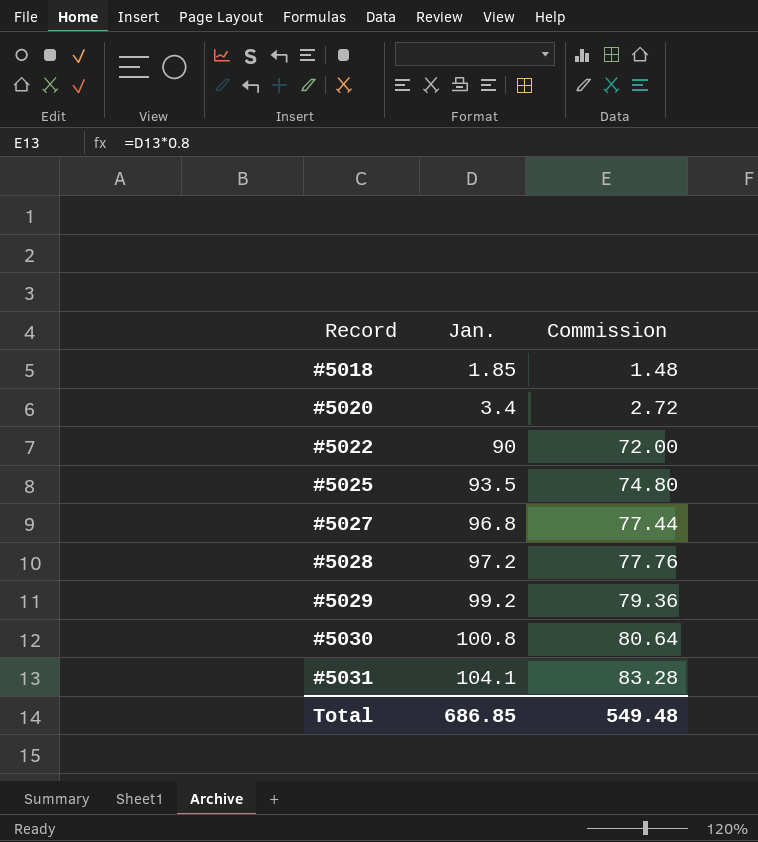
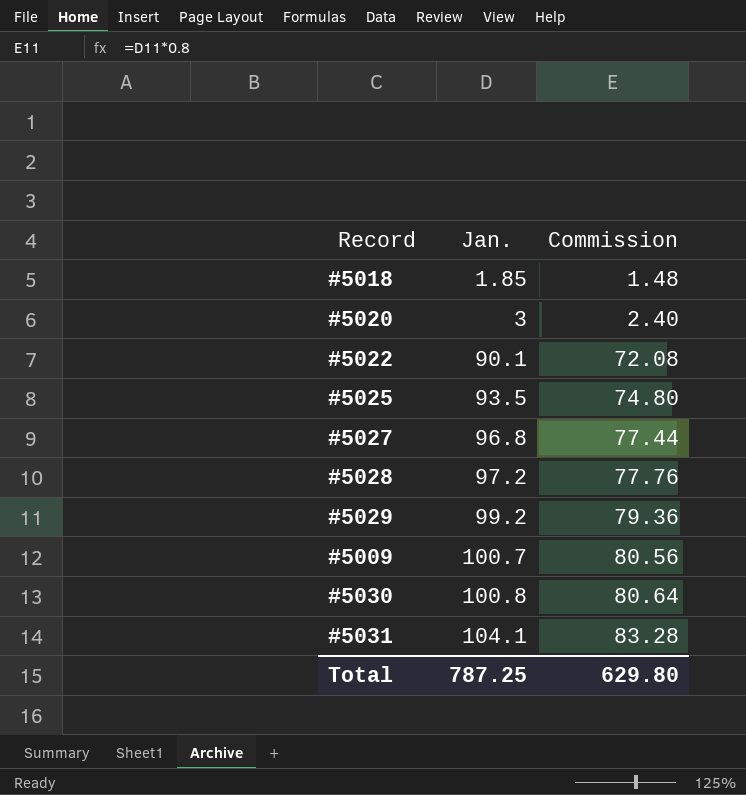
#5020 | Jan.: 3.4 -> 3
#5020 | Commission: 2.72 -> 2.40
#5022 | Jan.: 90 -> 90.1
#5022 | Commission: 72.00 -> 72.08
row #5009: none -> 100.7 | 80.56
Total | Jan.: 686.85 -> 787.25
Total | Commission: 549.48 -> 629.80

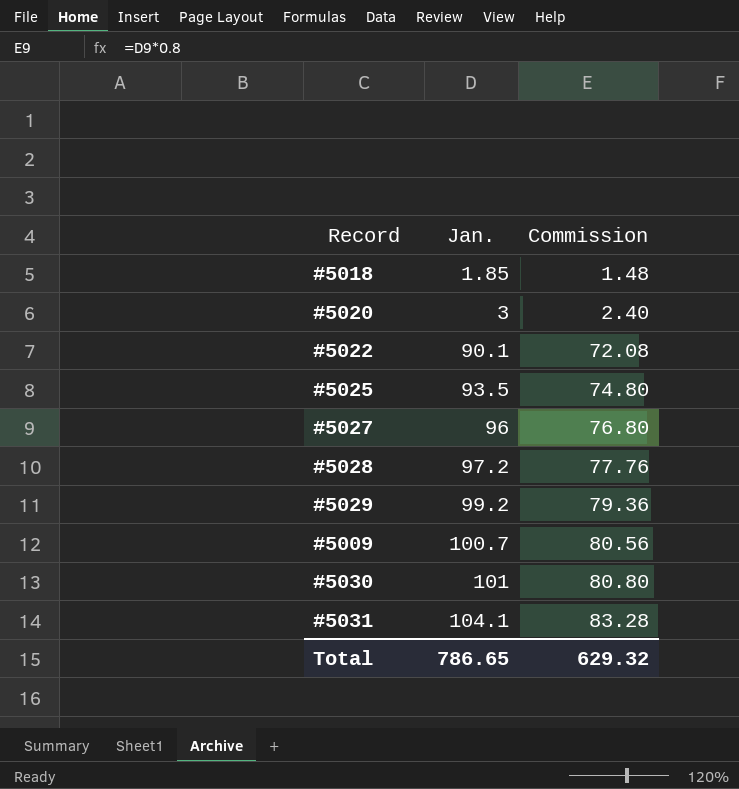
#5027 | Jan.: 96.8 -> 96
#5027 | Commission: 77.44 -> 76.80
#5030 | Jan.: 100.8 -> 101
#5030 | Commission: 80.64 -> 80.80
Total | Jan.: 787.25 -> 786.65
Total | Commission: 629.80 -> 629.32

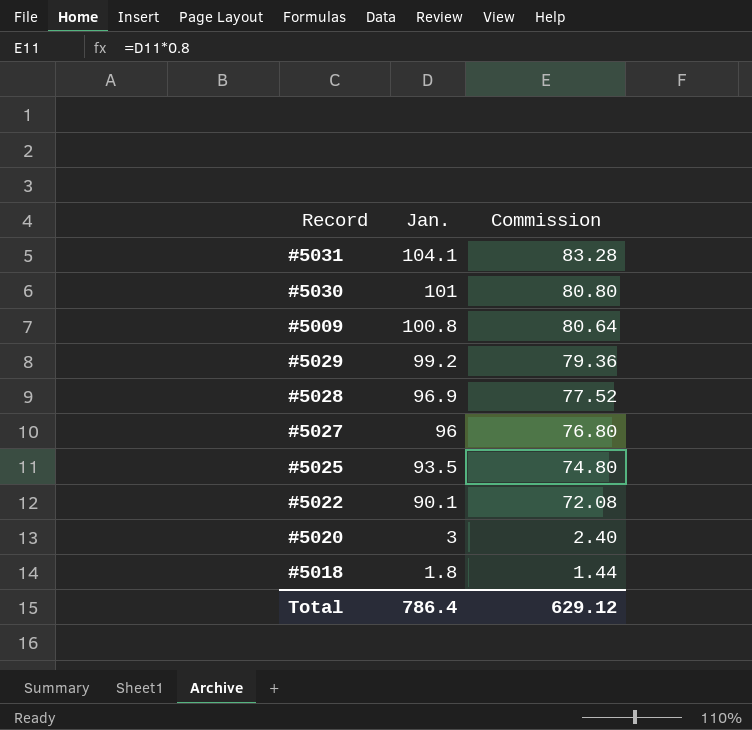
row order: Jan. ascending -> Jan. descending
#5009 | Jan.: 100.7 -> 100.8
#5009 | Commission: 80.56 -> 80.64
#5028 | Jan.: 97.2 -> 96.9
#5028 | Commission: 77.76 -> 77.52
#5018 | Jan.: 1.85 -> 1.8
#5018 | Commission: 1.48 -> 1.44
Total | Jan.: 786.65 -> 786.4
Total | Commission: 629.32 -> 629.12

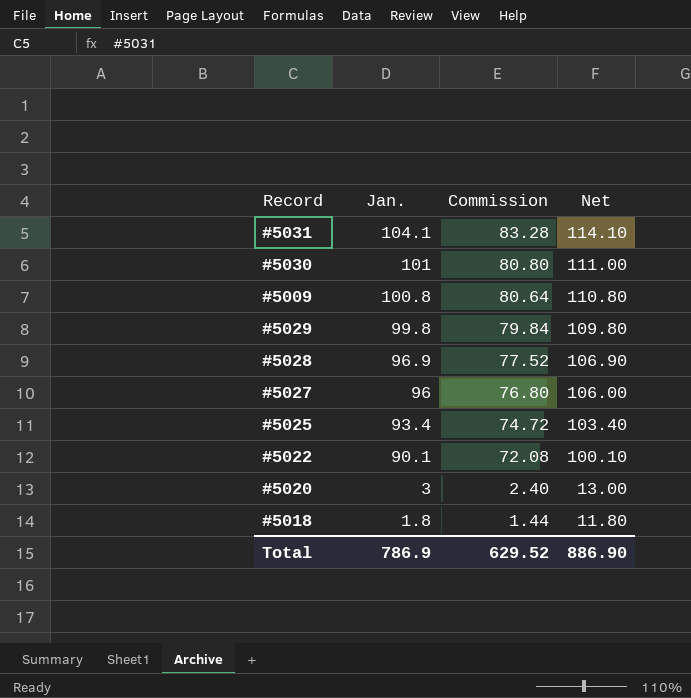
column Net | formula: none -> [Jan.] + 10
#5029 | Jan.: 99.2 -> 99.8
#5029 | Commission: 79.36 -> 79.84
#5025 | Jan.: 93.5 -> 93.4
#5025 | Commission: 74.80 -> 74.72
Total | Jan.: 786.4 -> 786.9
Total | Commission: 629.12 -> 629.52

